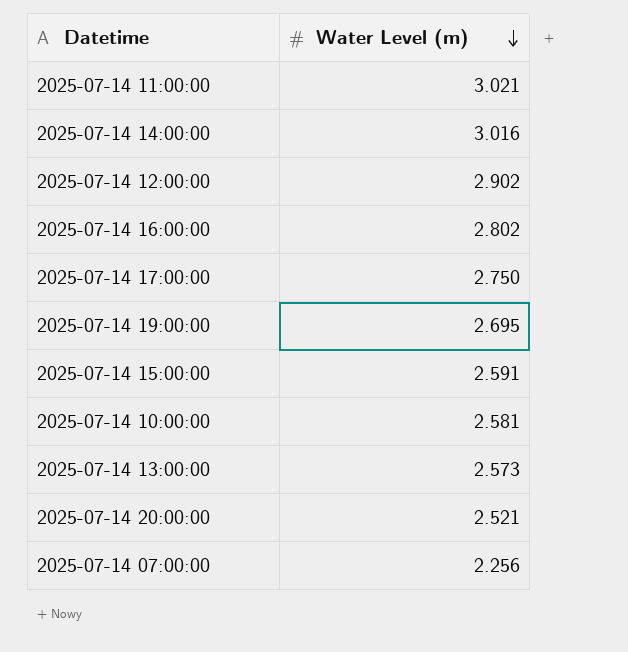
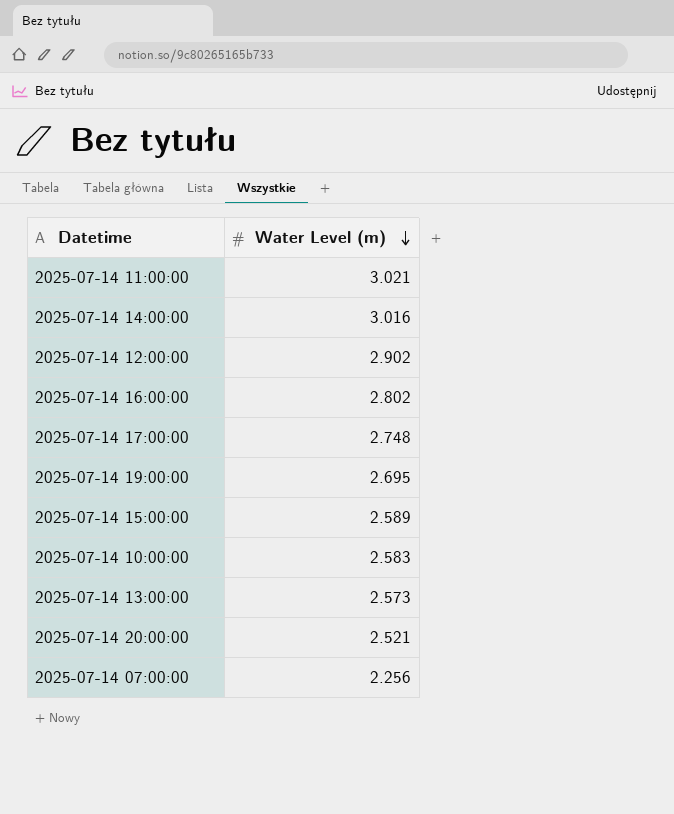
2025-07-14 17:00:00 | Water Level (m): 2.750 -> 2.748
2025-07-14 15:00:00 | Water Level (m): 2.591 -> 2.589
2025-07-14 10:00:00 | Water Level (m): 2.581 -> 2.583

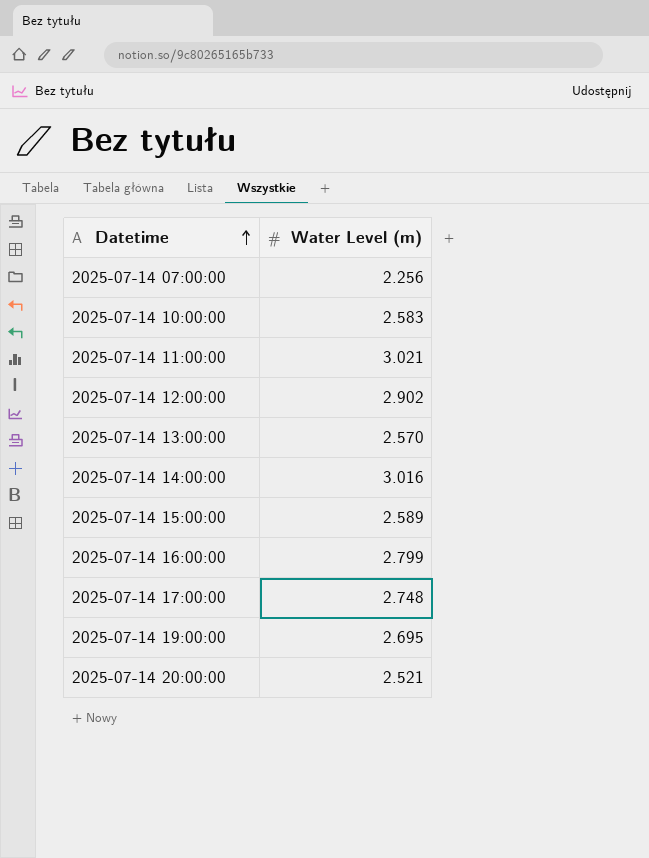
row order: Water Level (m) descending -> Datetime ascending
2025-07-14 13:00:00 | Water Level (m): 2.573 -> 2.570
2025-07-14 16:00:00 | Water Level (m): 2.802 -> 2.799

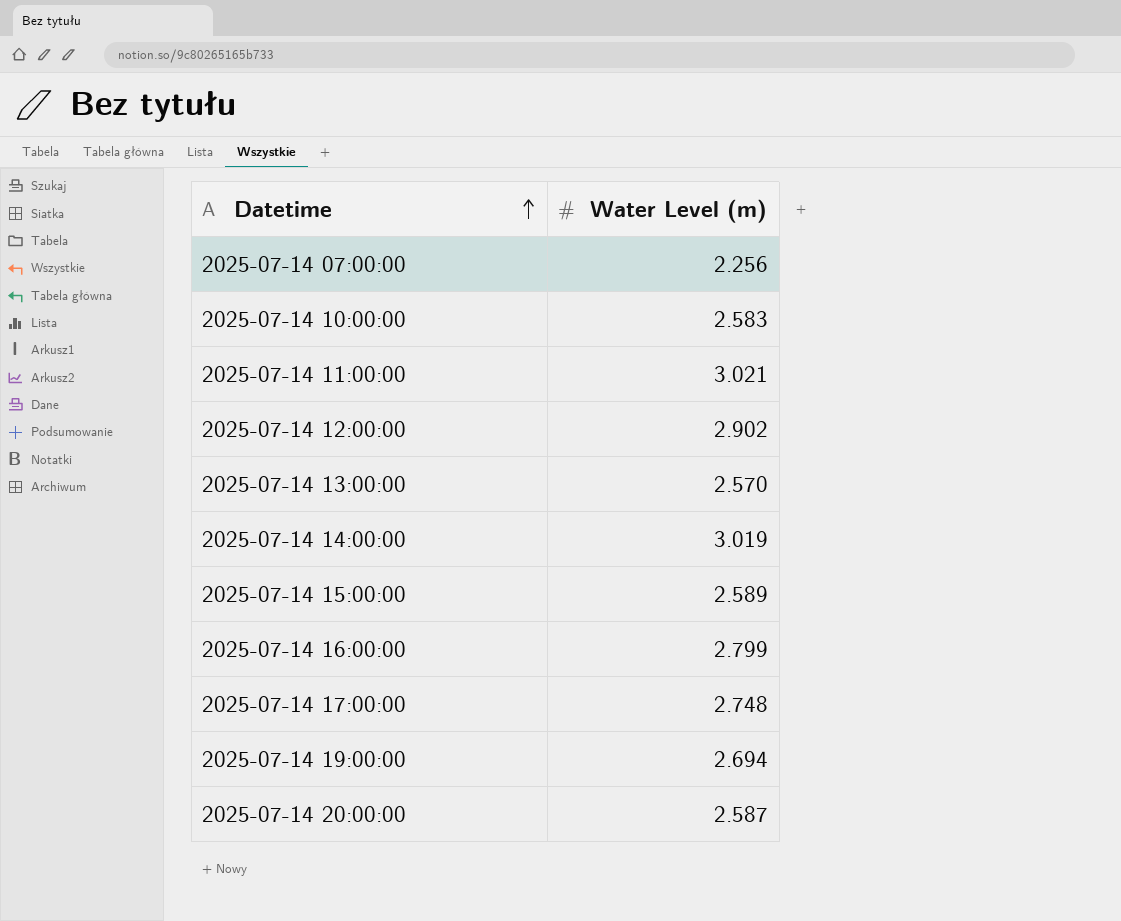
2025-07-14 14:00:00 | Water Level (m): 3.016 -> 3.019
2025-07-14 19:00:00 | Water Level (m): 2.695 -> 2.694
2025-07-14 20:00:00 | Water Level (m): 2.521 -> 2.587

